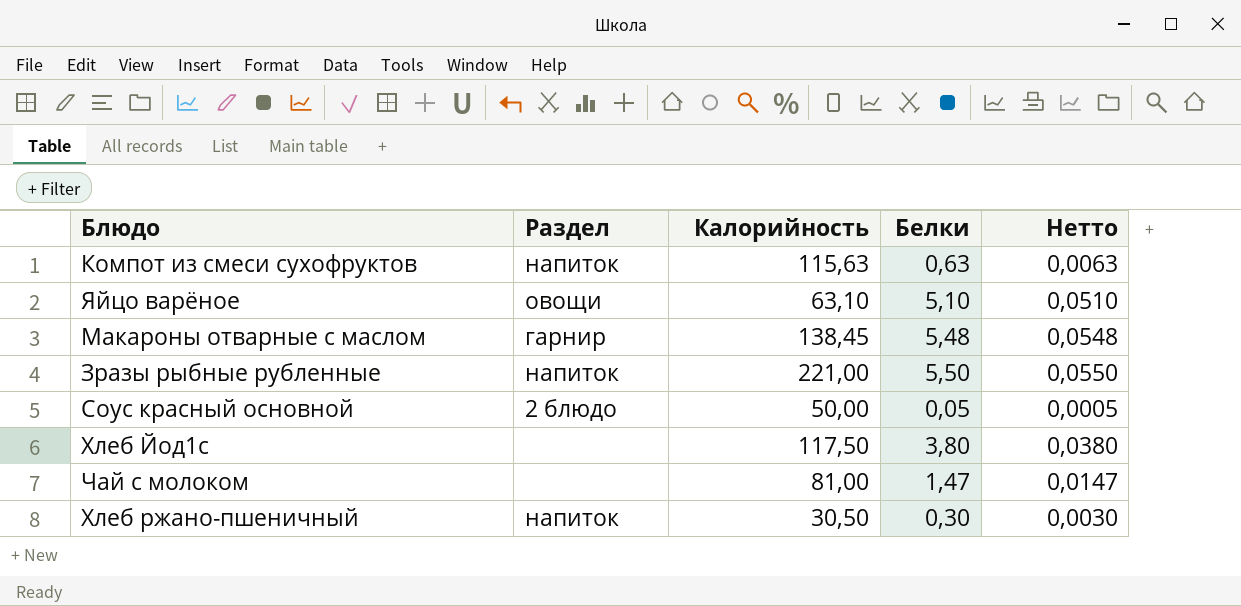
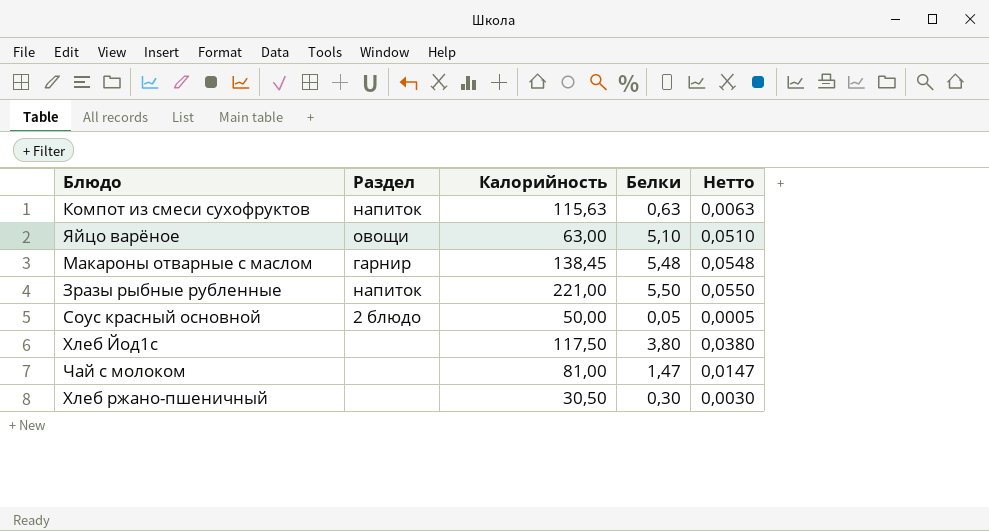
Яйцо варёное | Калорийность: 63,10 -> 63,00
Хлеб ржано-пшеничный | Раздел: напиток -> none

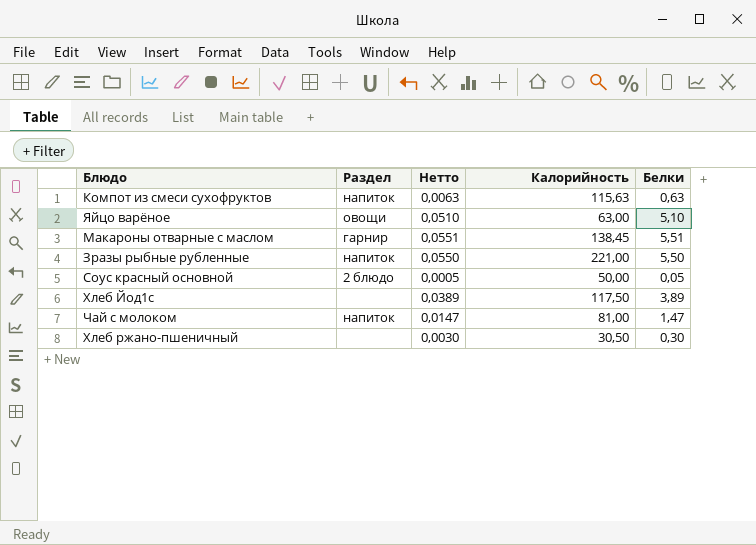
column Нетто | position: 5 -> 3
Макароны отварные с маслом | Нетто: 0,0548 -> 0,0551
Макароны отварные с маслом | Белки: 5,48 -> 5,51
Хлеб Йод1с | Нетто: 0,0380 -> 0,0389
Хлеб Йод1с | Белки: 3,80 -> 3,89
Чай с молоком | Раздел: none -> напиток

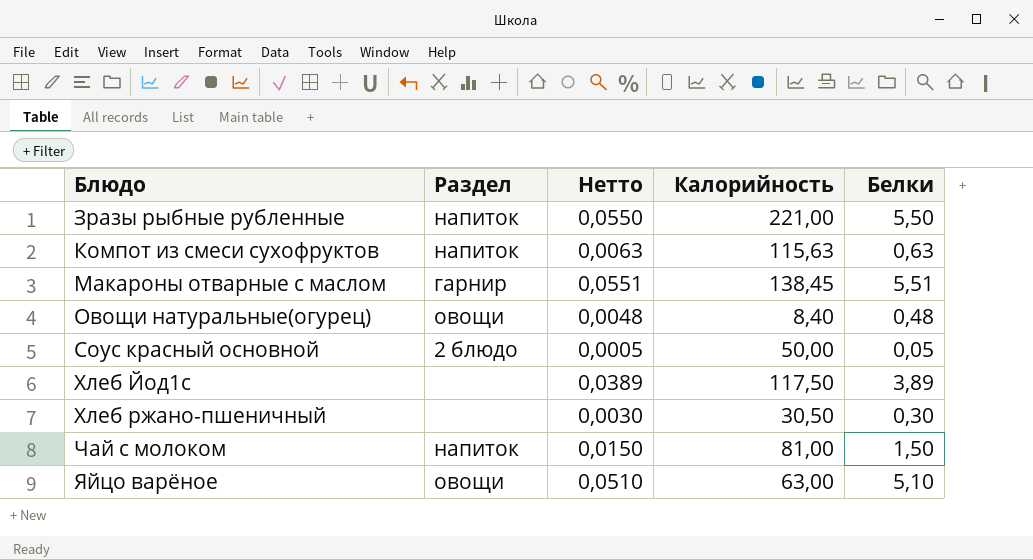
row order: none -> Блюдо ascending
row Овощи натуральные(огурец): none -> овощи | 0,0048 | 8,40 | 0,48
Чай с молоком | Нетто: 0,0147 -> 0,0150
Чай с молоком | Белки: 1,47 -> 1,50

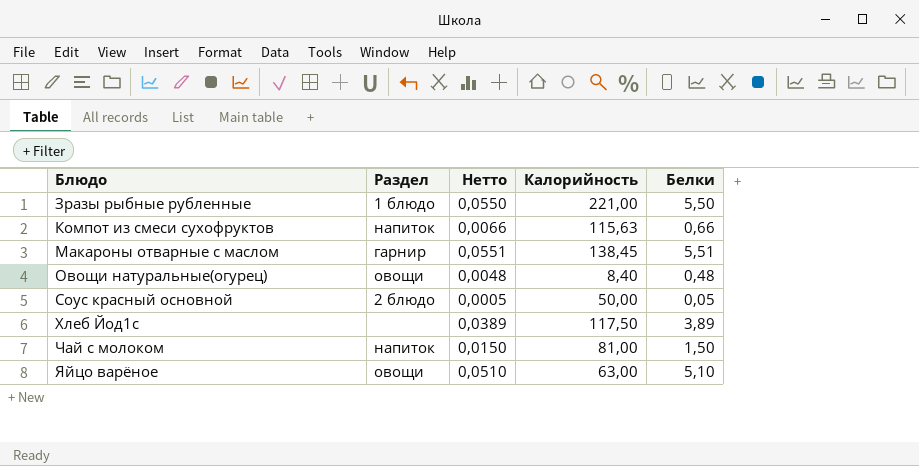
row Хлеб ржано-пшеничный: none | 0,0030 | 30,50 | 0,30 -> none
Зразы рыбные рубленные | Раздел: напиток -> 1 блюдо
Компот из смеси сухофруктов | Нетто: 0,0063 -> 0,0066
Компот из смеси сухофруктов | Белки: 0,63 -> 0,66

